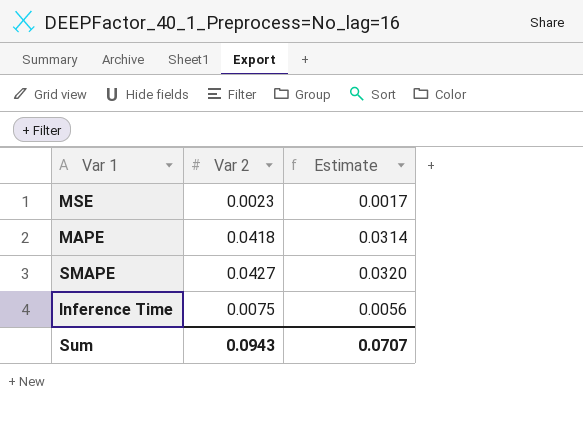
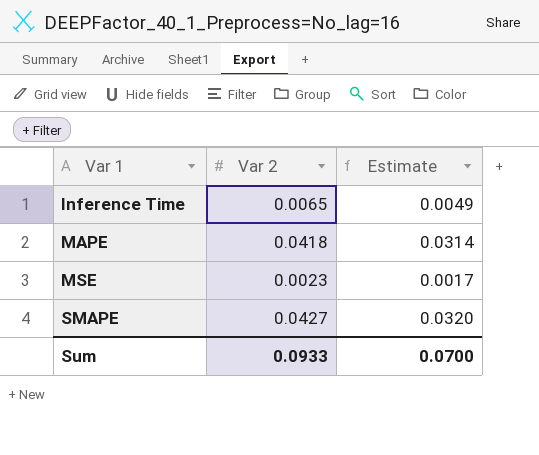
row order: none -> Var 1 ascending
Inference Time | Var 2: 0.0075 -> 0.0065
Inference Time | Estimate: 0.0056 -> 0.0049
Sum | Var 2: 0.0943 -> 0.0933
Sum | Estimate: 0.0707 -> 0.0700

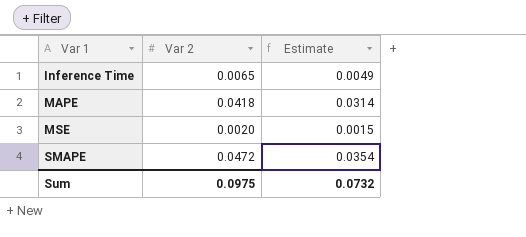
MSE | Var 2: 0.0023 -> 0.0020
MSE | Estimate: 0.0017 -> 0.0015
SMAPE | Var 2: 0.0427 -> 0.0472
SMAPE | Estimate: 0.0320 -> 0.0354
Sum | Var 2: 0.0933 -> 0.0975
Sum | Estimate: 0.0700 -> 0.0732

